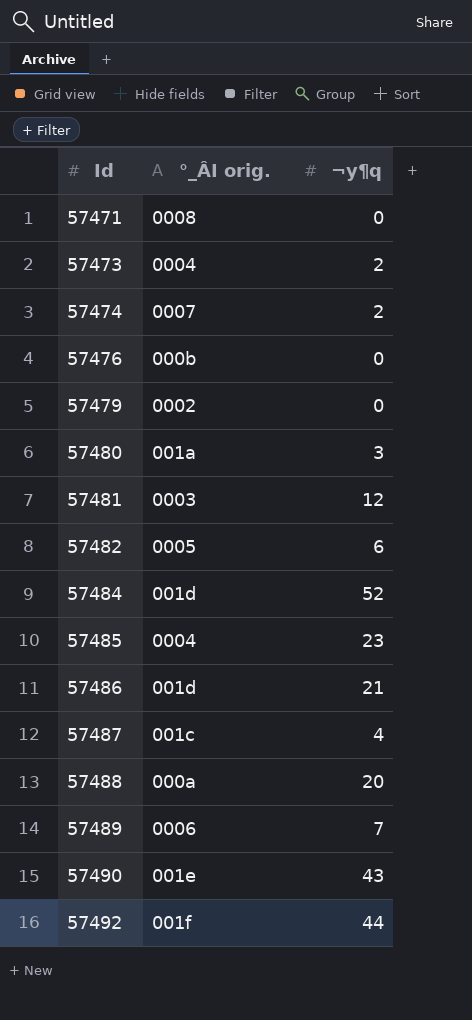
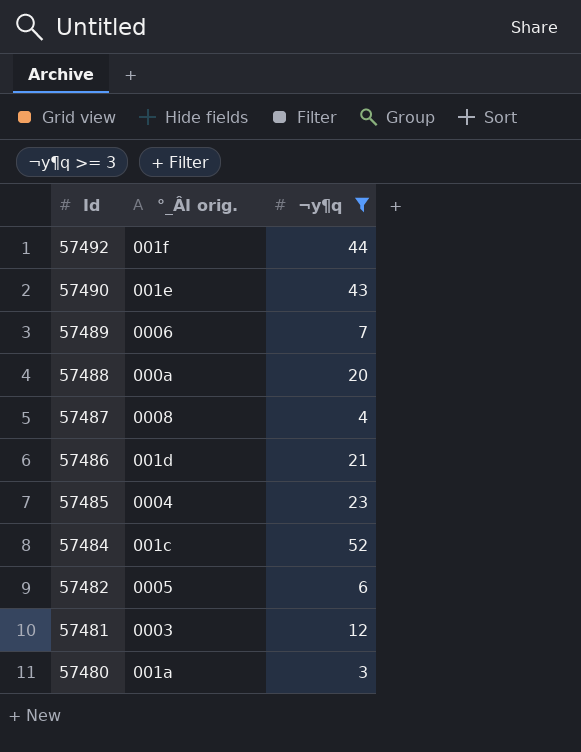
filter: none -> ¬y¶q >= 3
row order: Id ascending -> Id descending
57487 | °_ÂI orig.: 001c -> 0008
57484 | °_ÂI orig.: 001d -> 001c

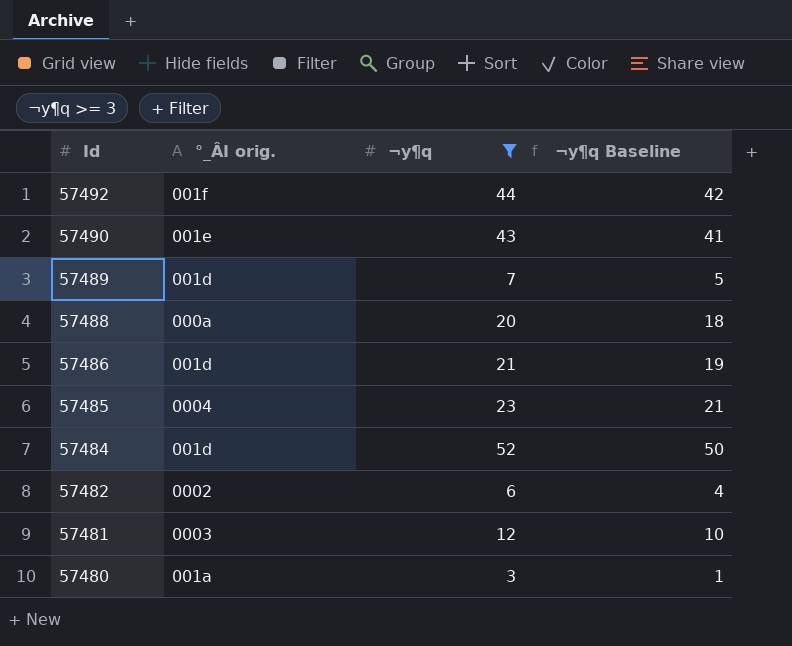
column ¬y¶q Baseline | formula: none -> [¬y¶q] - 2
row 57487: 0008 | 4 -> none
57489 | °_ÂI orig.: 0006 -> 001d
57484 | °_ÂI orig.: 001c -> 001d
57482 | °_ÂI orig.: 0005 -> 0002

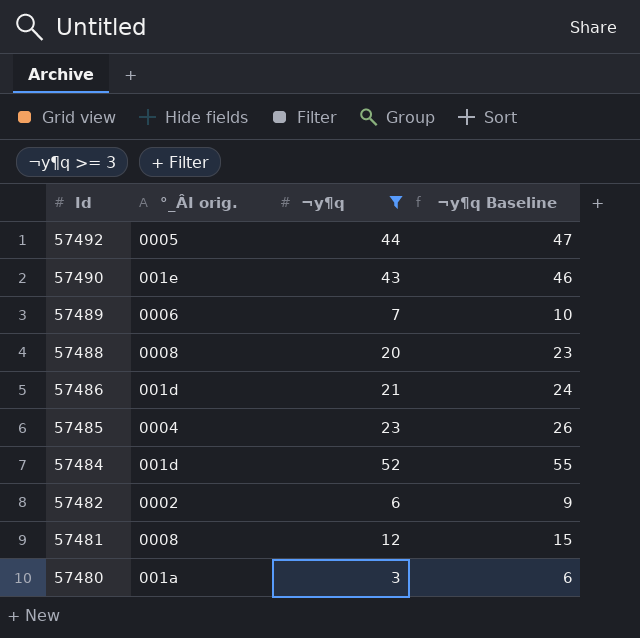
column ¬y¶q Baseline | formula: [¬y¶q] - 2 -> [¬y¶q] + 3
57492 | °_ÂI orig.: 001f -> 0005
57489 | °_ÂI orig.: 001d -> 0006
57488 | °_ÂI orig.: 000a -> 0008
57481 | °_ÂI orig.: 0003 -> 0008

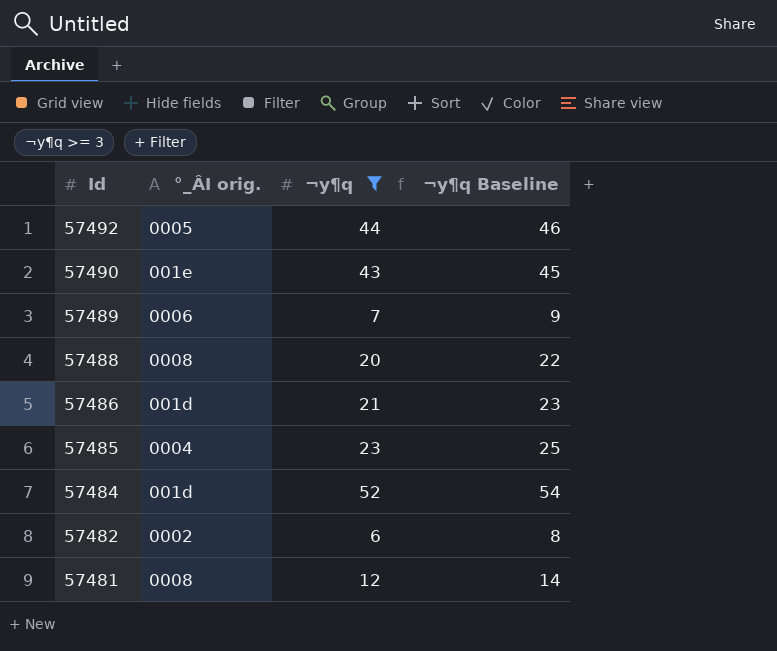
column ¬y¶q Baseline | formula: [¬y¶q] + 3 -> [¬y¶q] + 2
row 57480: 001a | 3 | 6 -> none

